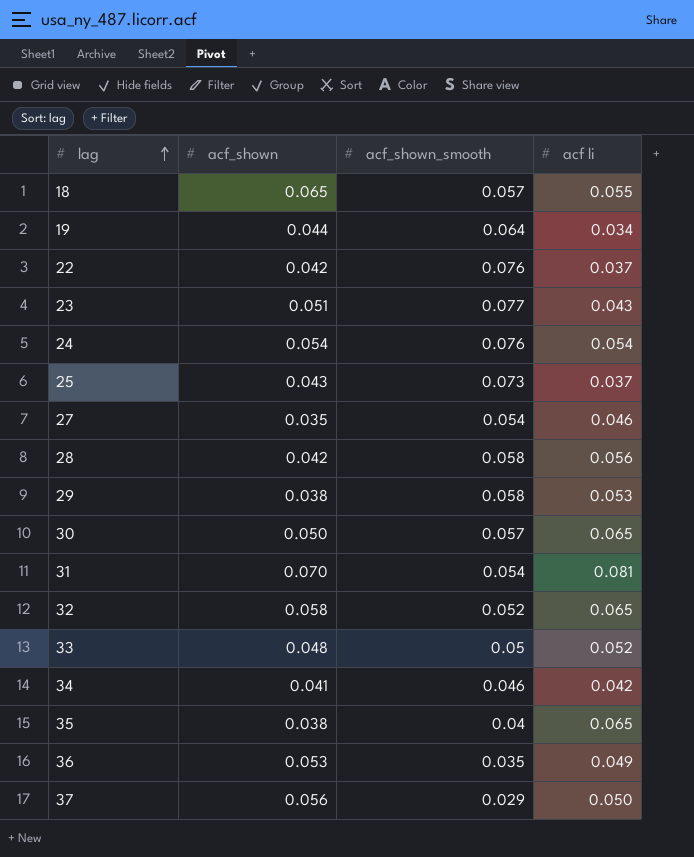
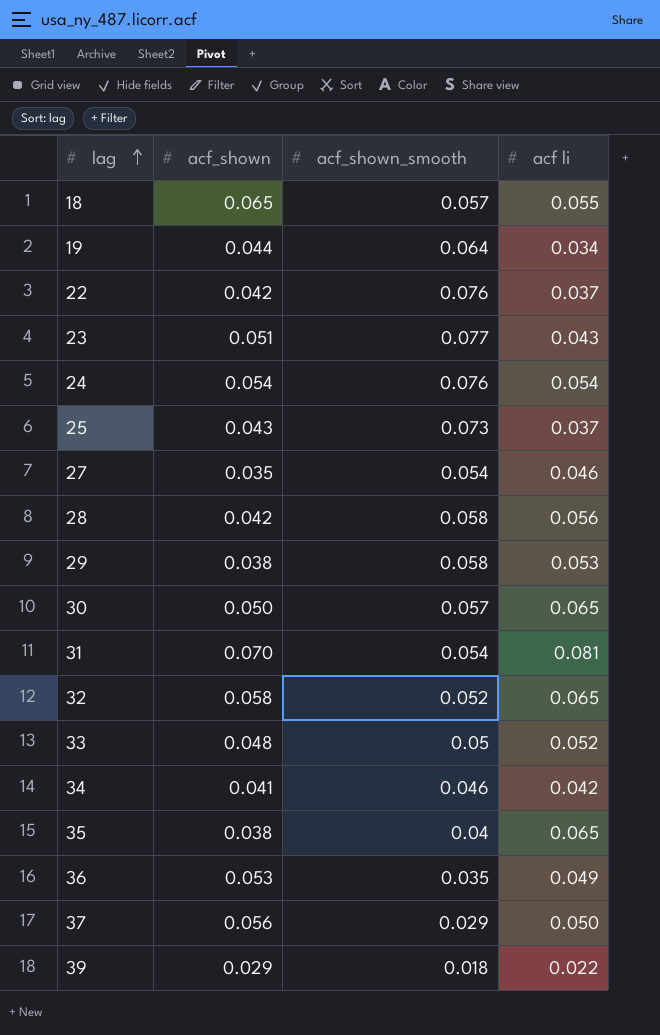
row 39: none -> 0.029 | 0.018 | 0.022

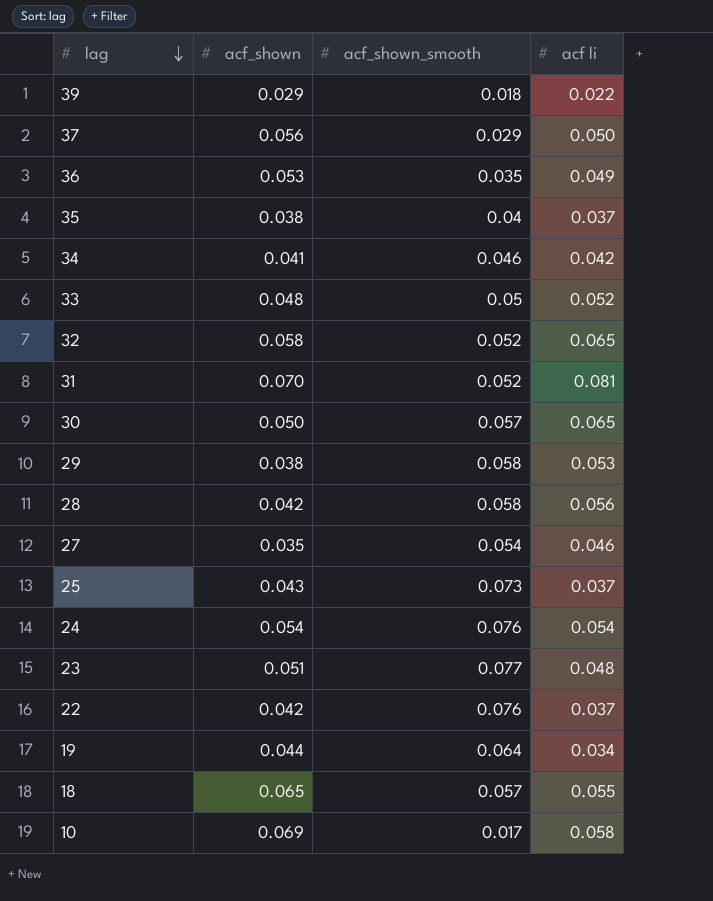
row order: lag ascending -> lag descending
35 | acf li: 0.065 -> 0.037
31 | acf_shown_smooth: 0.054 -> 0.052
23 | acf li: 0.043 -> 0.048
row 10: none -> 0.069 | 0.017 | 0.058

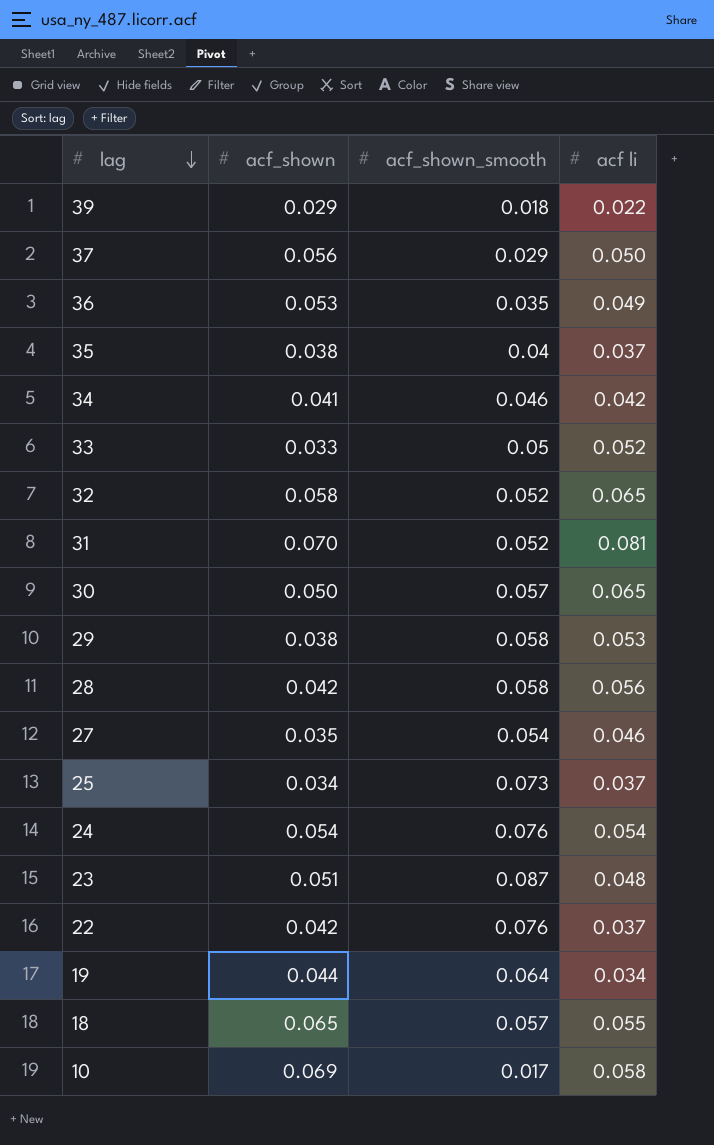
33 | acf_shown: 0.048 -> 0.033
25 | acf_shown: 0.043 -> 0.034
23 | acf_shown_smooth: 0.077 -> 0.087

